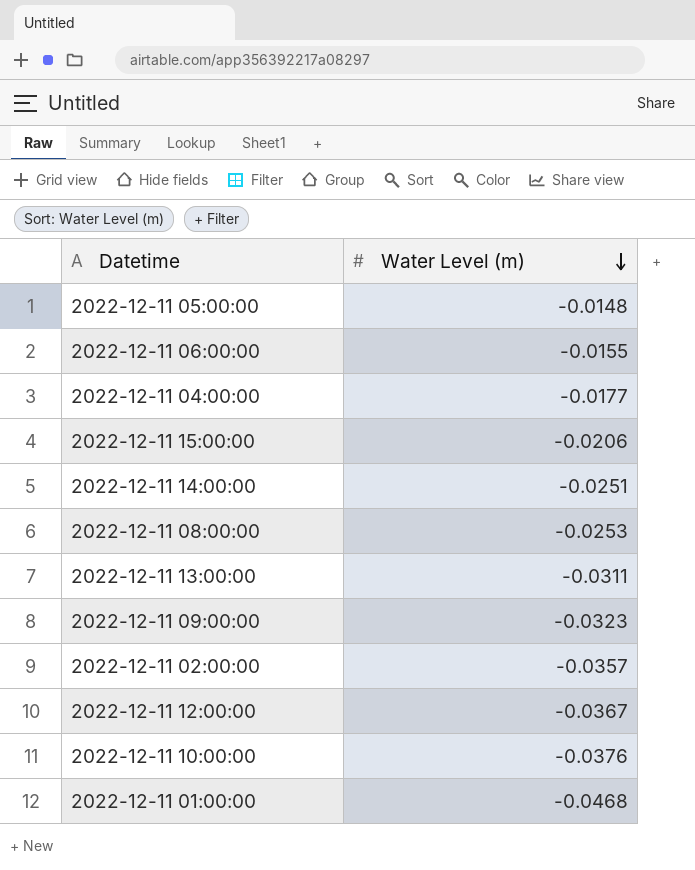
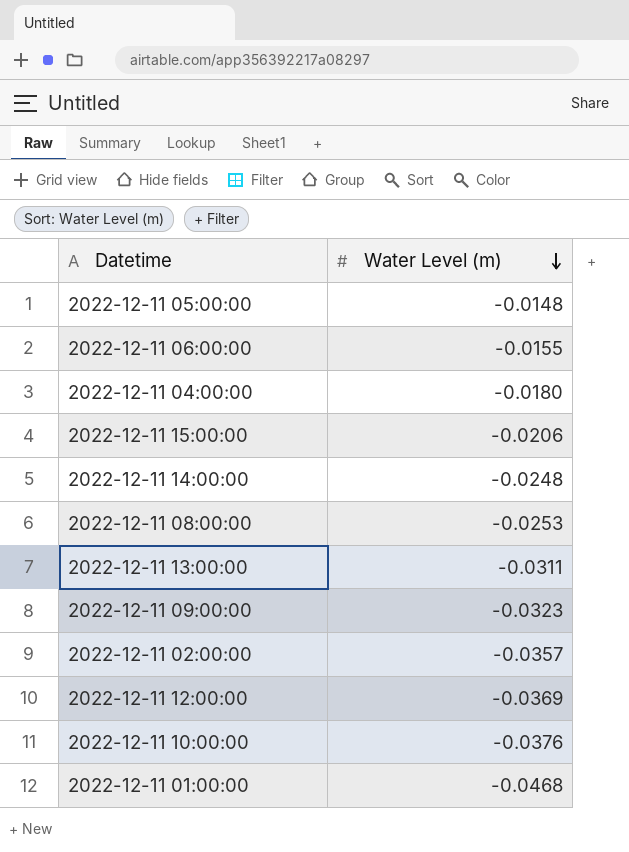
2022-12-11 04:00:00 | Water Level (m): -0.0177 -> -0.0180
2022-12-11 14:00:00 | Water Level (m): -0.0251 -> -0.0248
2022-12-11 12:00:00 | Water Level (m): -0.0367 -> -0.0369

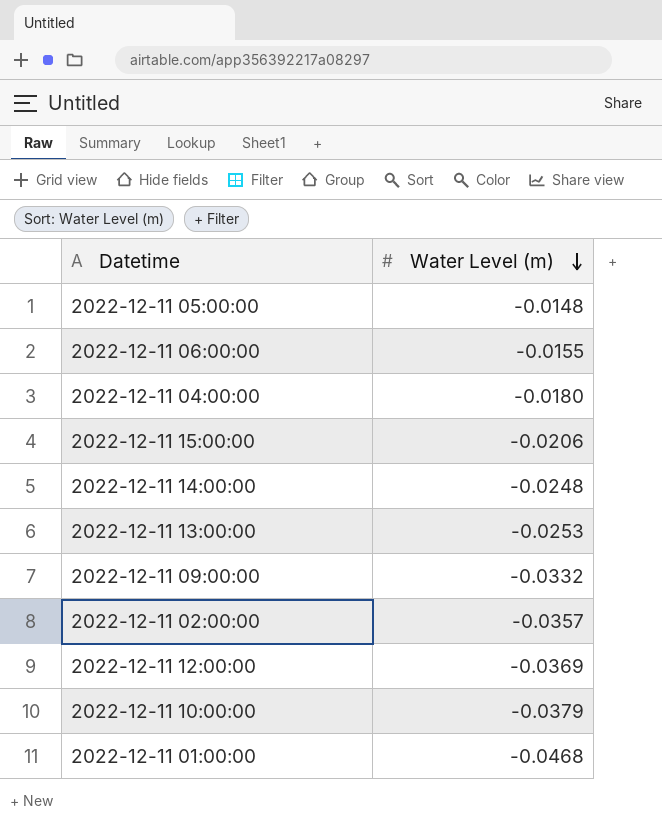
row 2022-12-11 08:00:00: -0.0253 -> none
2022-12-11 13:00:00 | Water Level (m): -0.0311 -> -0.0253
2022-12-11 09:00:00 | Water Level (m): -0.0323 -> -0.0332
2022-12-11 10:00:00 | Water Level (m): -0.0376 -> -0.0379

